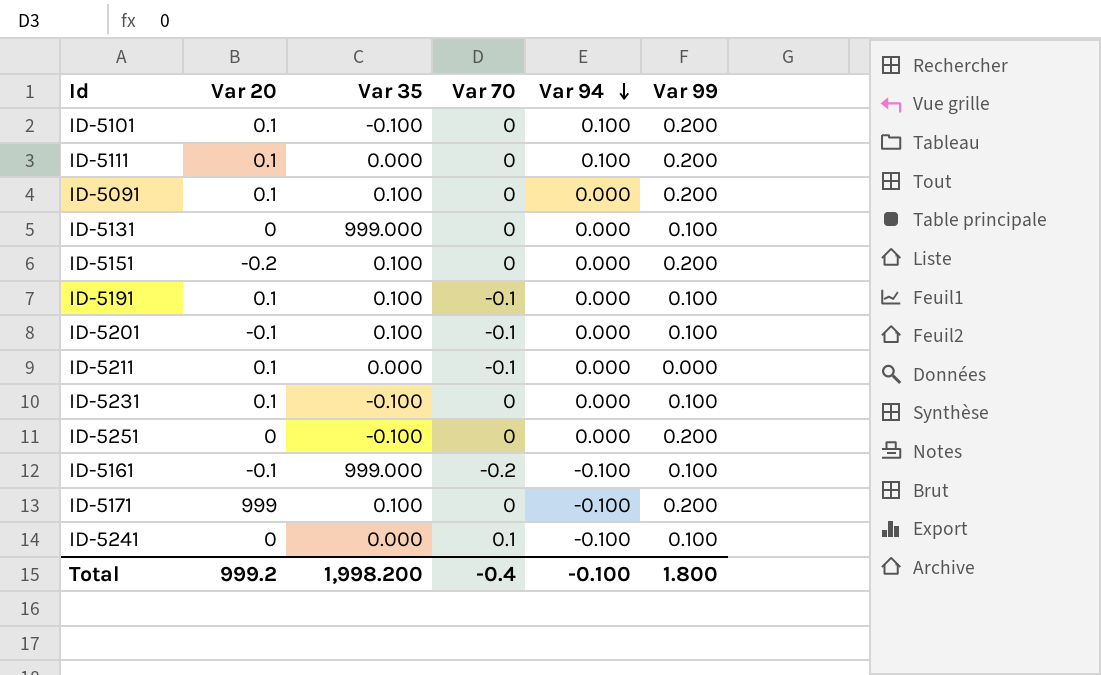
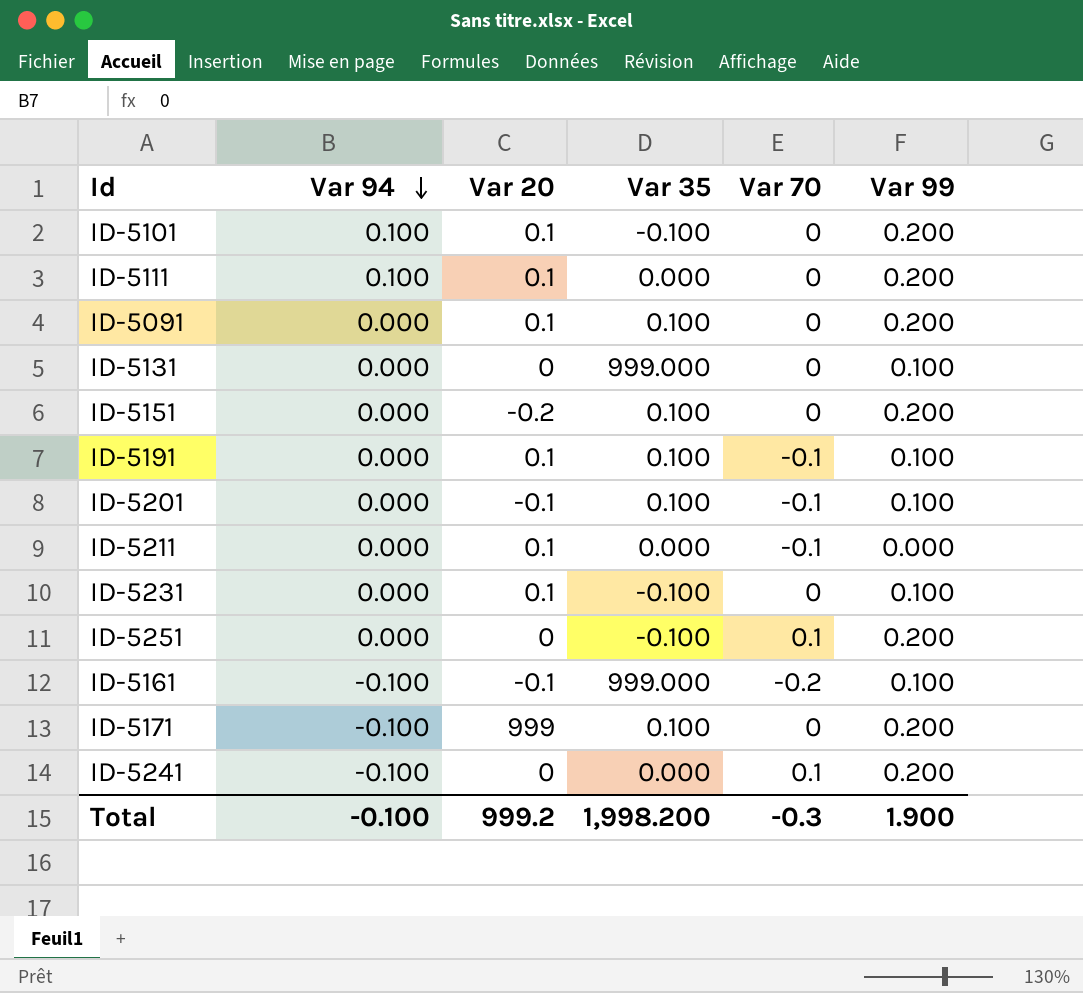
column Var 94 | position: 5 -> 2
ID-5251 | Var 70: 0 -> 0.1
ID-5241 | Var 99: 0.100 -> 0.200
Total | Var 70: -0.4 -> -0.3
Total | Var 99: 1.800 -> 1.900

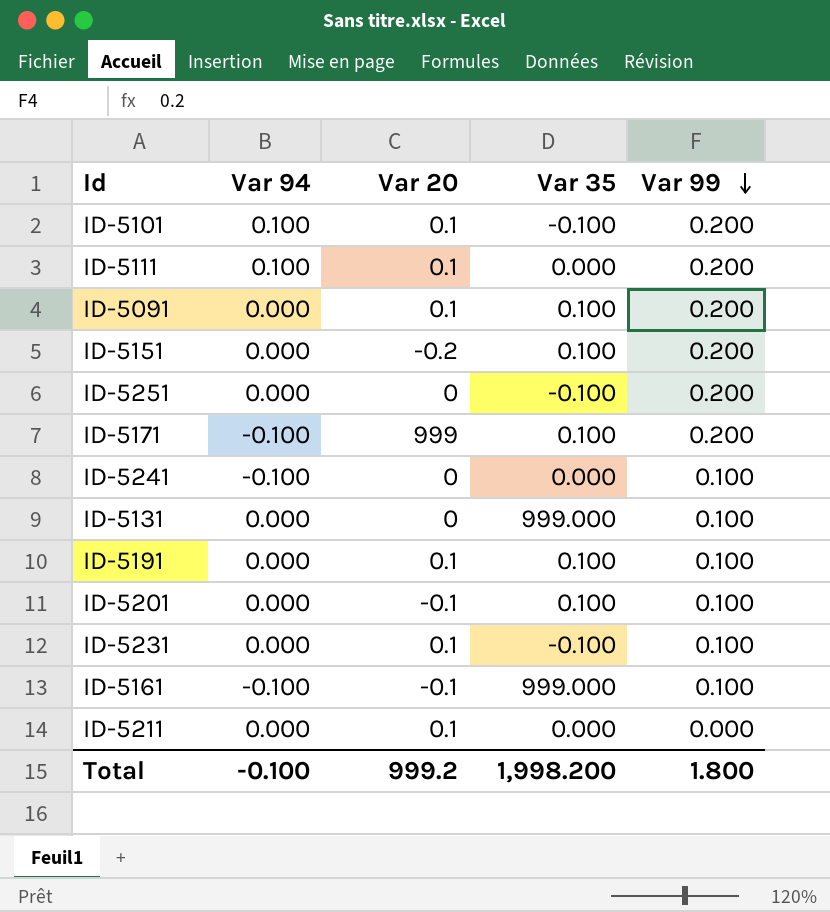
row order: Var 94 descending -> Var 99 descending
column Var 70 | position: 5 -> none
ID-5241 | Var 99: 0.200 -> 0.100
Total | Var 99: 1.900 -> 1.800

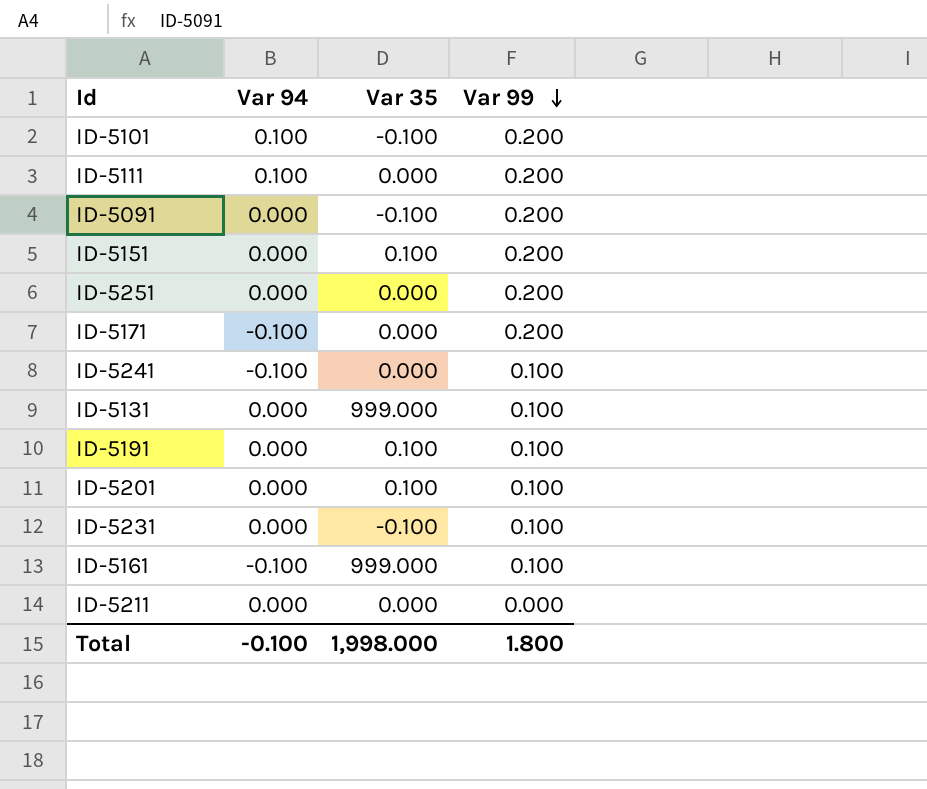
column Var 20 | position: 3 -> none
ID-5091 | Var 35: 0.100 -> -0.100
ID-5251 | Var 35: -0.100 -> 0.000
ID-5171 | Var 35: 0.100 -> 0.000
Total | Var 35: 1,998.200 -> 1,998.000

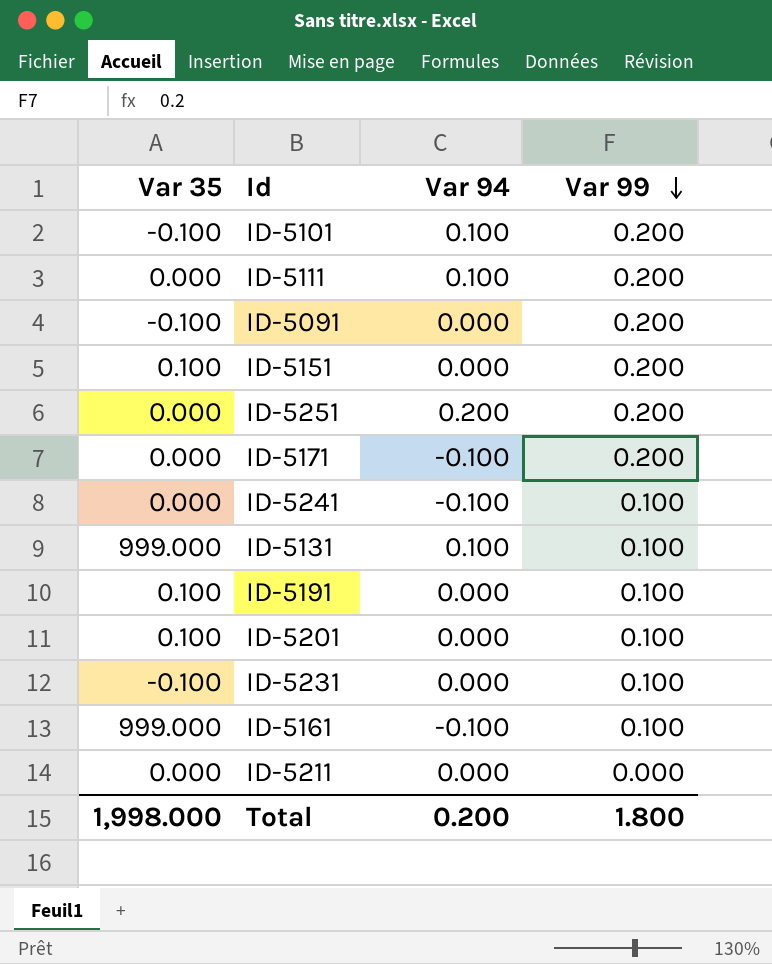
column Var 35 | position: 3 -> 1
ID-5251 | Var 94: 0.000 -> 0.200
ID-5131 | Var 94: 0.000 -> 0.100
Total | Var 94: -0.100 -> 0.200

